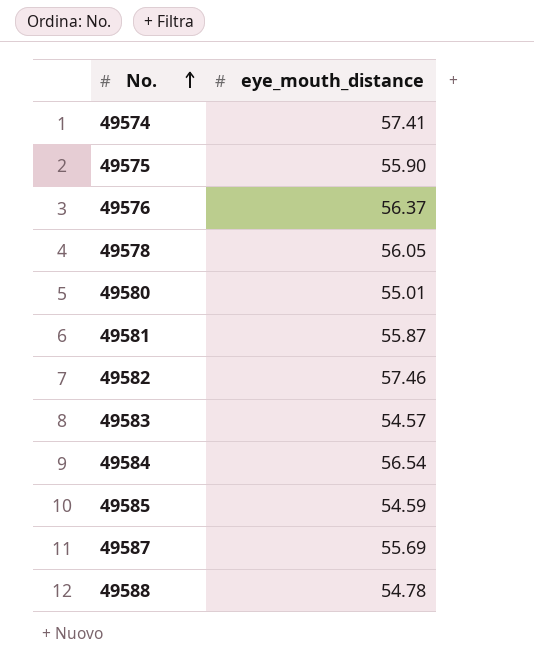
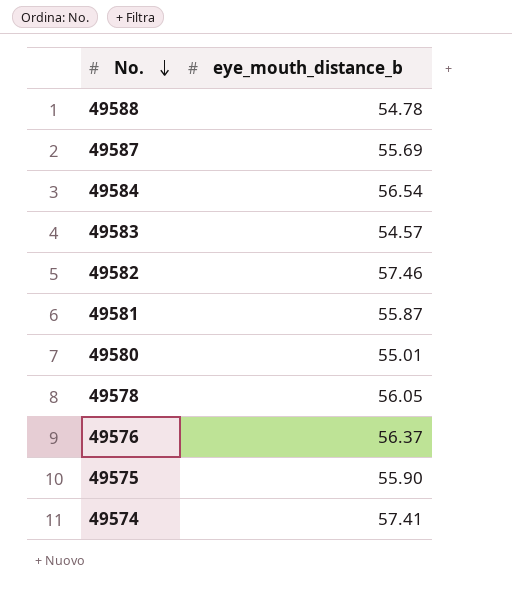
row order: No. ascending -> No. descending
column name: eye_mouth_distance -> eye_mouth_distance_b
row 49585: 54.59 -> none

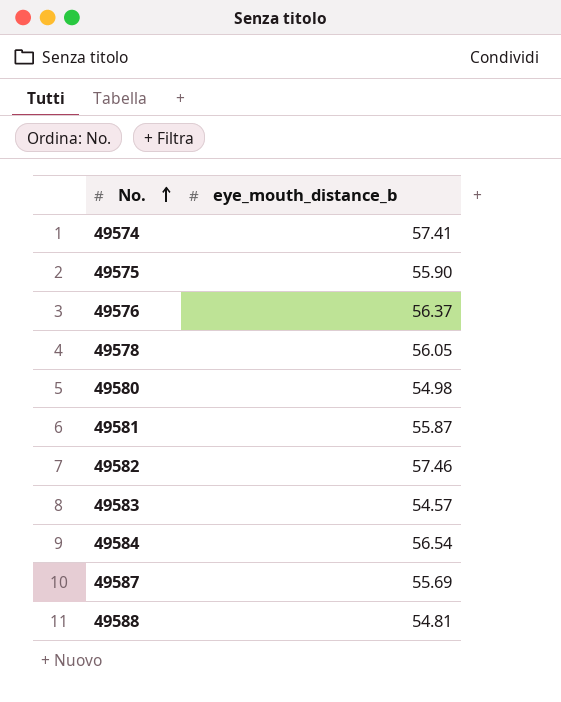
row order: No. descending -> No. ascending
49580 | eye_mouth_distance_b: 55.01 -> 54.98
49588 | eye_mouth_distance_b: 54.78 -> 54.81

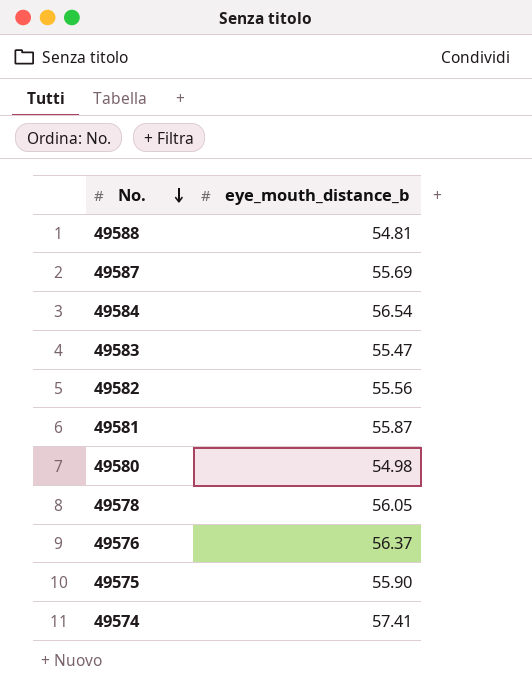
row order: No. ascending -> No. descending
49583 | eye_mouth_distance_b: 54.57 -> 55.47
49582 | eye_mouth_distance_b: 57.46 -> 55.56

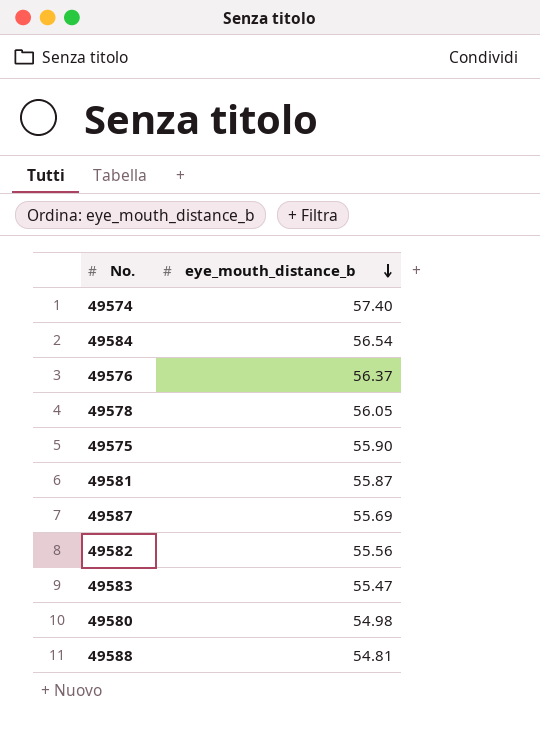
row order: No. descending -> eye_mouth_distance_b descending
49574 | eye_mouth_distance_b: 57.41 -> 57.40

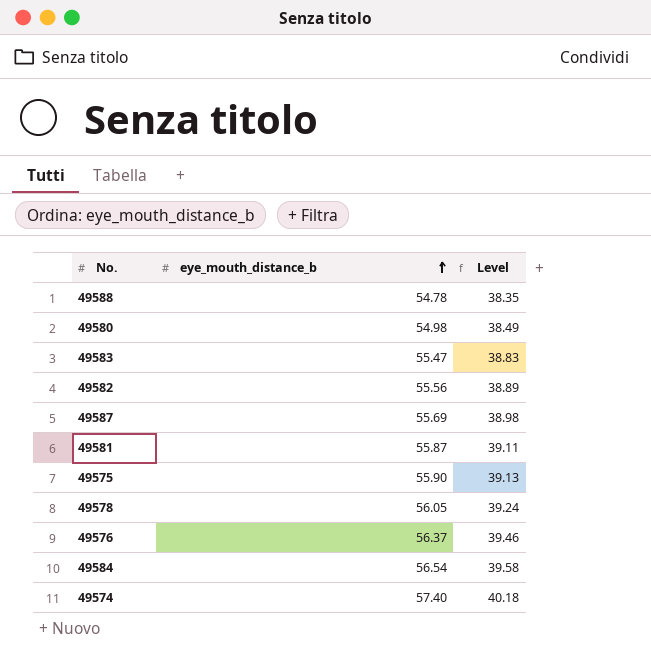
row order: eye_mouth_distance_b descending -> eye_mouth_distance_b ascending
column Level | formula: none -> [eye_mouth_distance_b] * 0.7
49588 | eye_mouth_distance_b: 54.81 -> 54.78

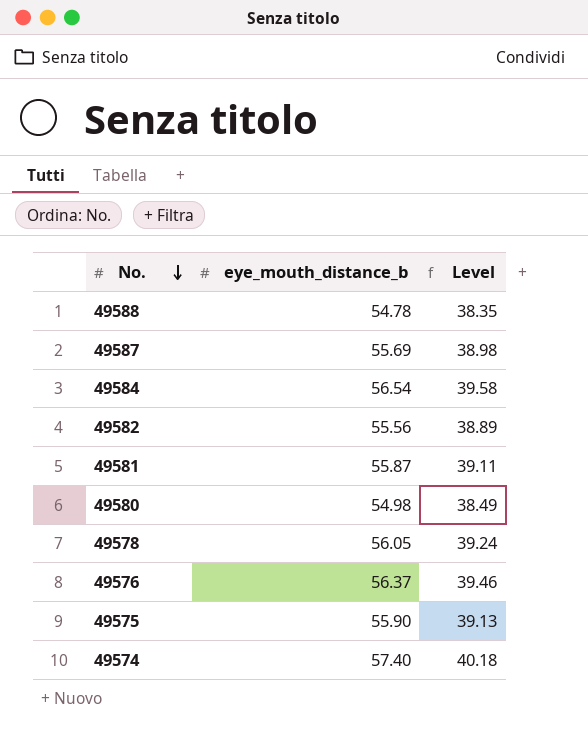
row order: eye_mouth_distance_b ascending -> No. descending
row 49583: 55.47 | 38.83 -> none

